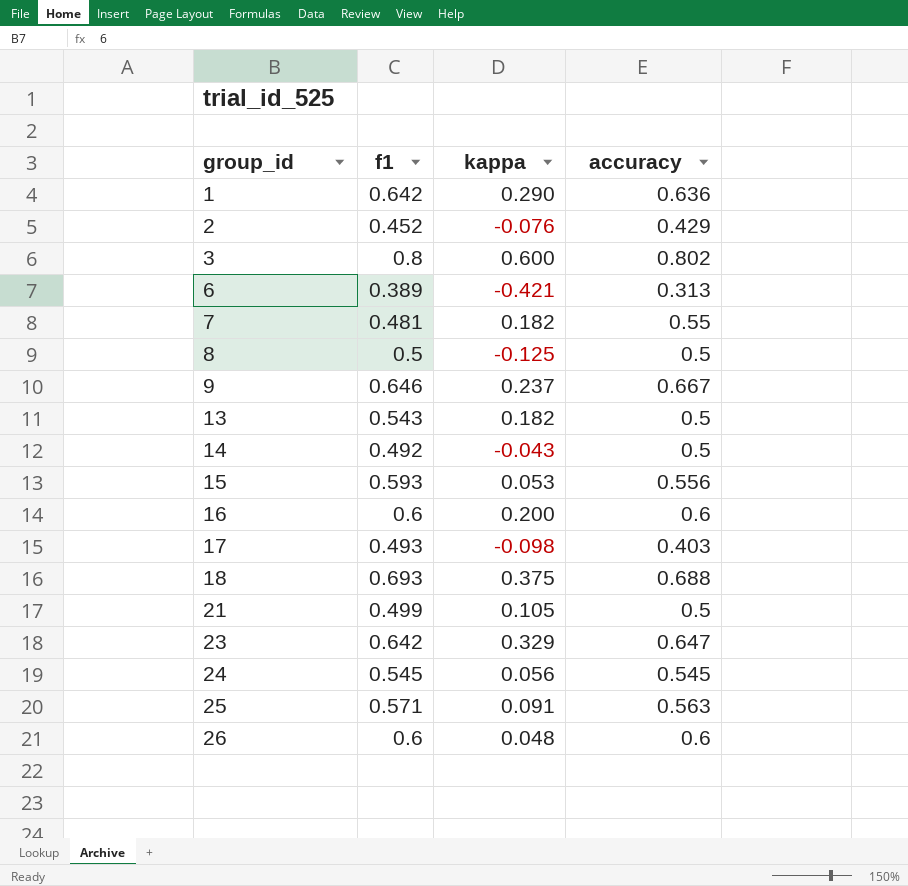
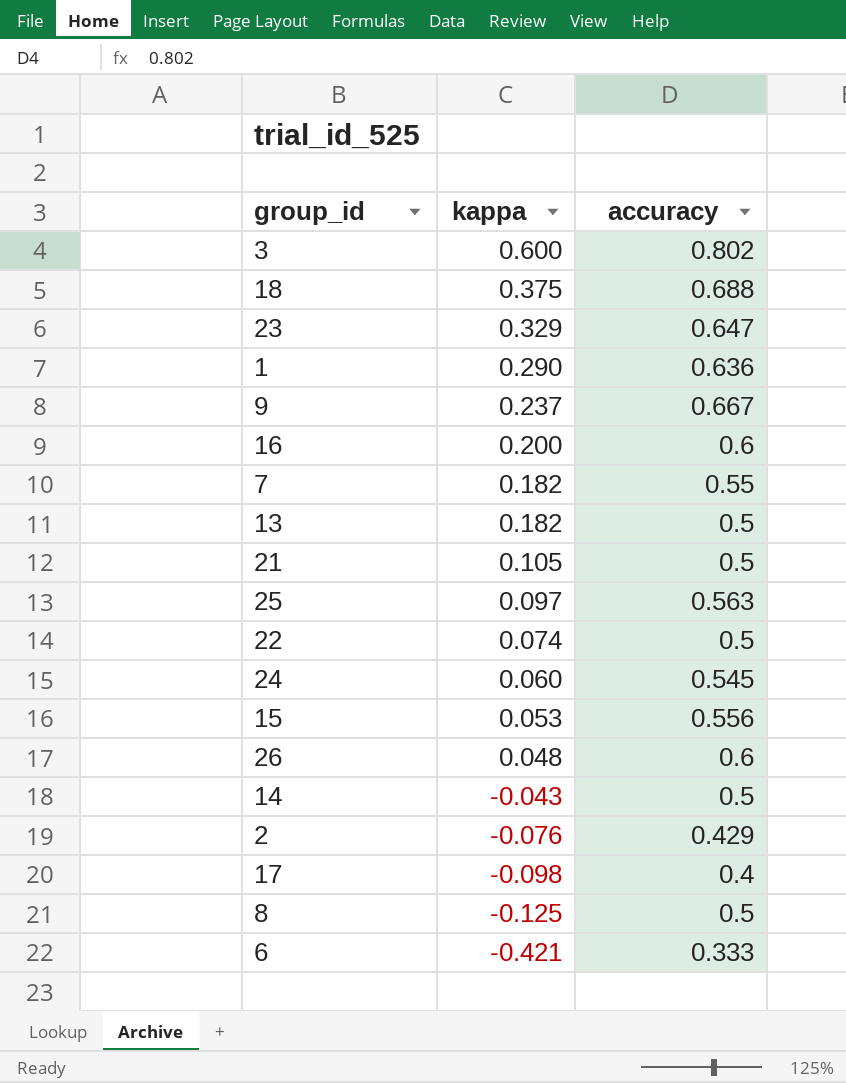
row order: group_id ascending -> kappa descending
column f1 | position: 2 -> none
25 | kappa: 0.091 -> 0.097
row 22: none -> 0.074 | 0.5
24 | kappa: 0.056 -> 0.060
17 | accuracy: 0.403 -> 0.4
6 | accuracy: 0.313 -> 0.333

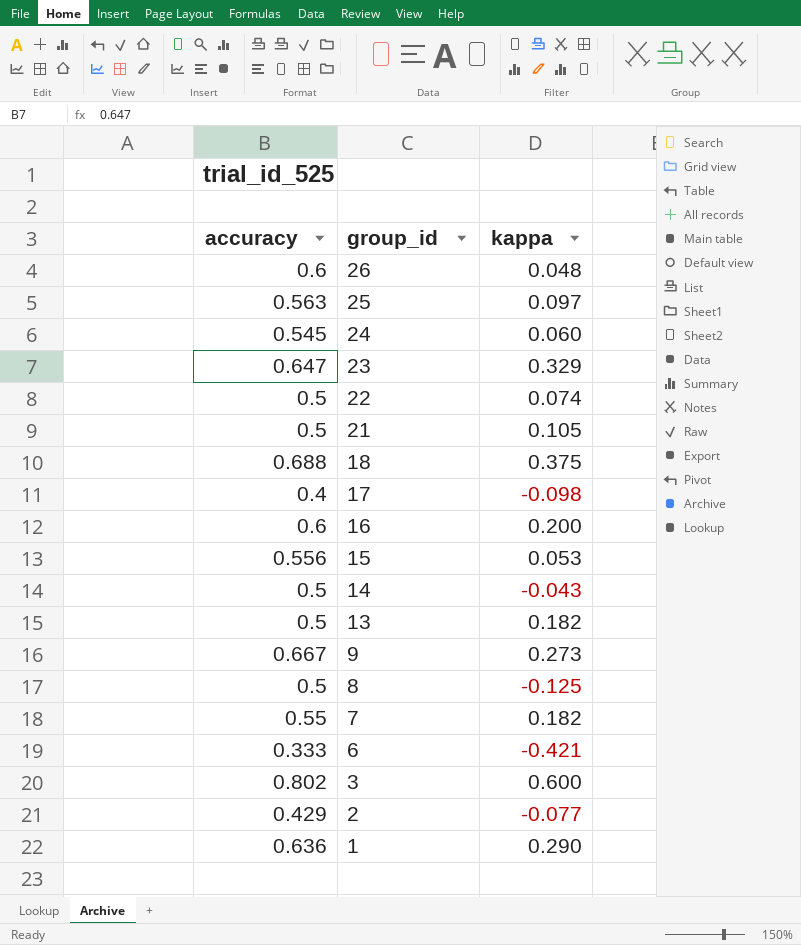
row order: kappa descending -> group_id descending
column accuracy | position: 3 -> 1
9 | kappa: 0.237 -> 0.273
2 | kappa: -0.076 -> -0.077

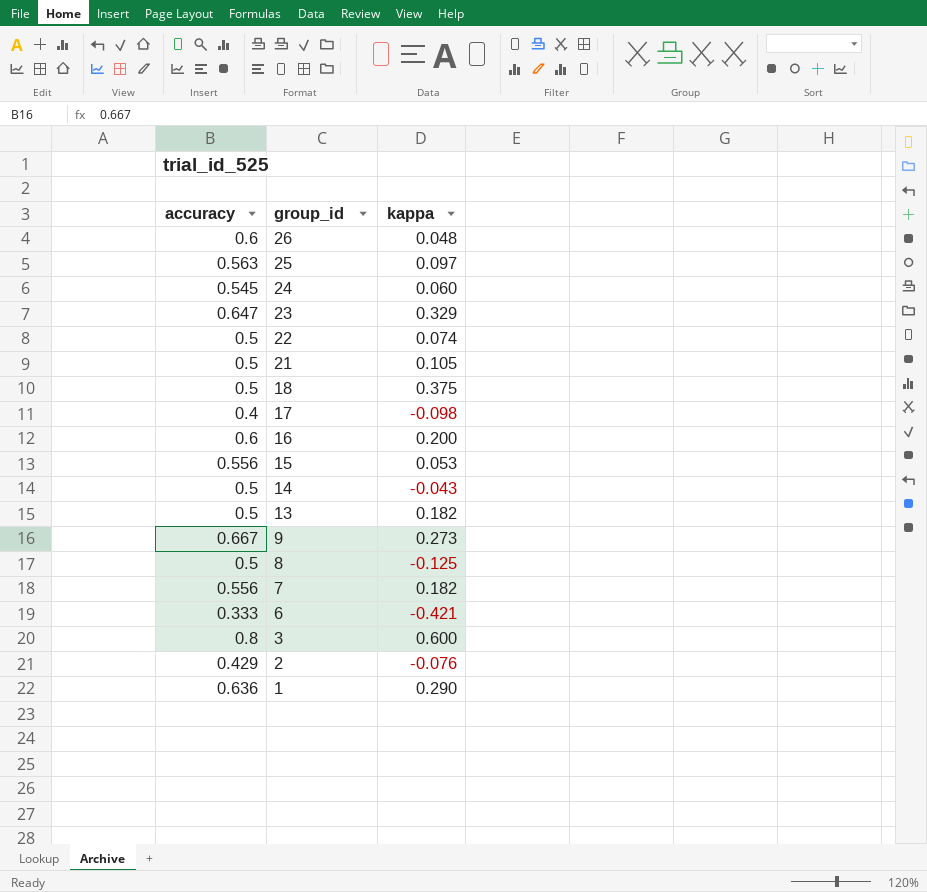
18 | accuracy: 0.688 -> 0.5
7 | accuracy: 0.55 -> 0.556
3 | accuracy: 0.802 -> 0.8
2 | kappa: -0.077 -> -0.076

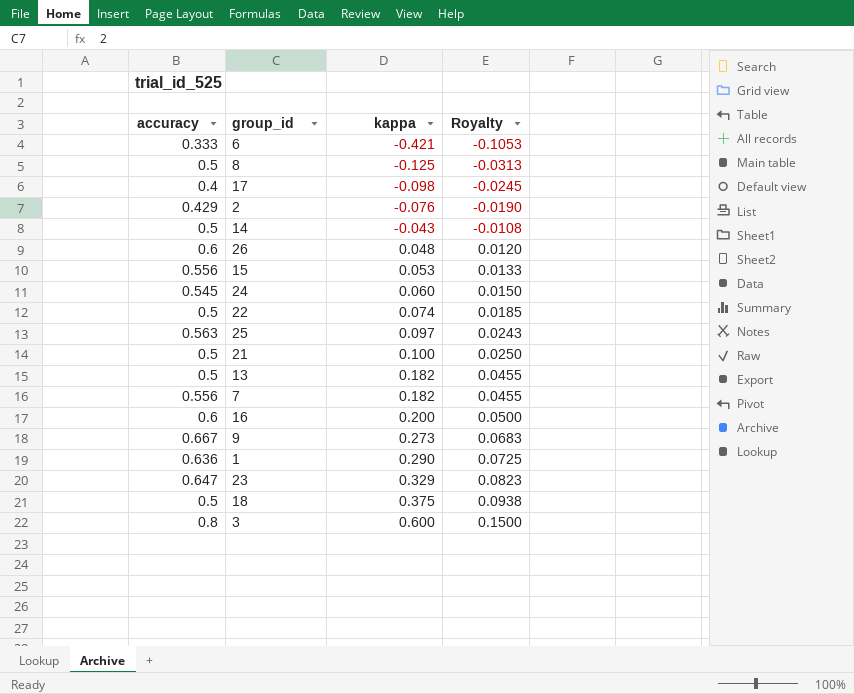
row order: group_id descending -> kappa ascending
column Royalty | formula: none -> [kappa] * 0.25
21 | kappa: 0.105 -> 0.100

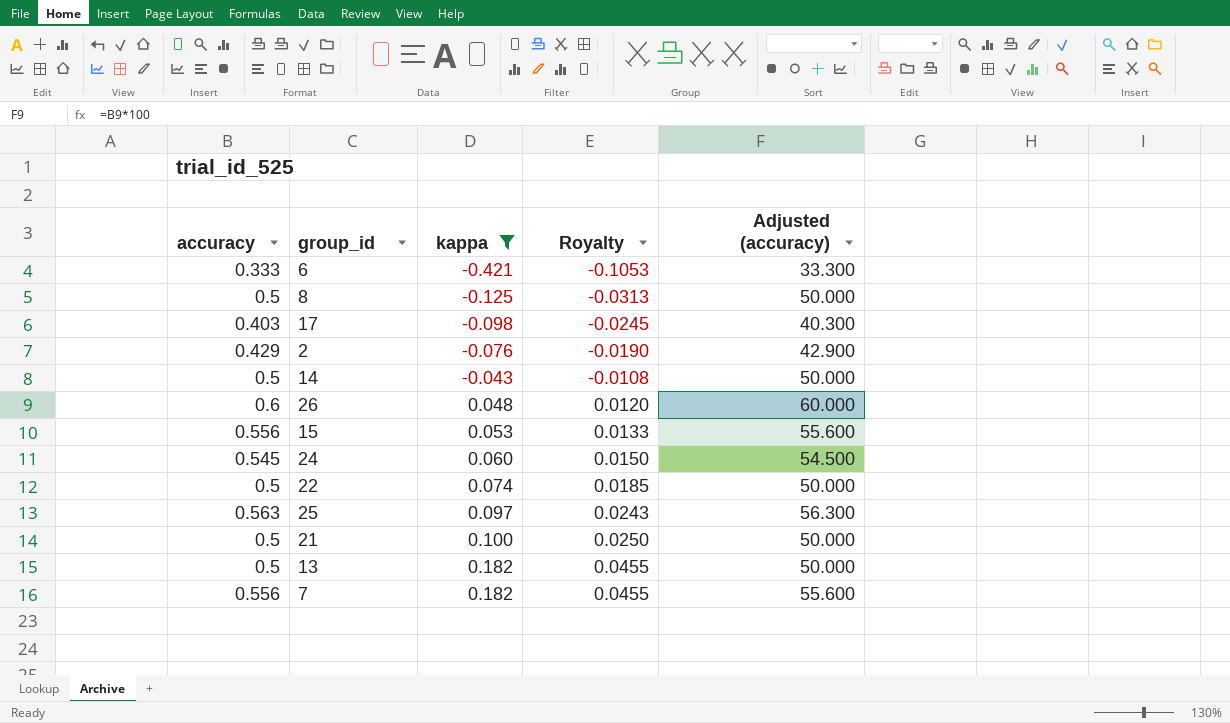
filter: none -> kappa <= 0.182
column Adjusted (accuracy) | formula: none -> [accuracy] * 100
17 | accuracy: 0.4 -> 0.403

